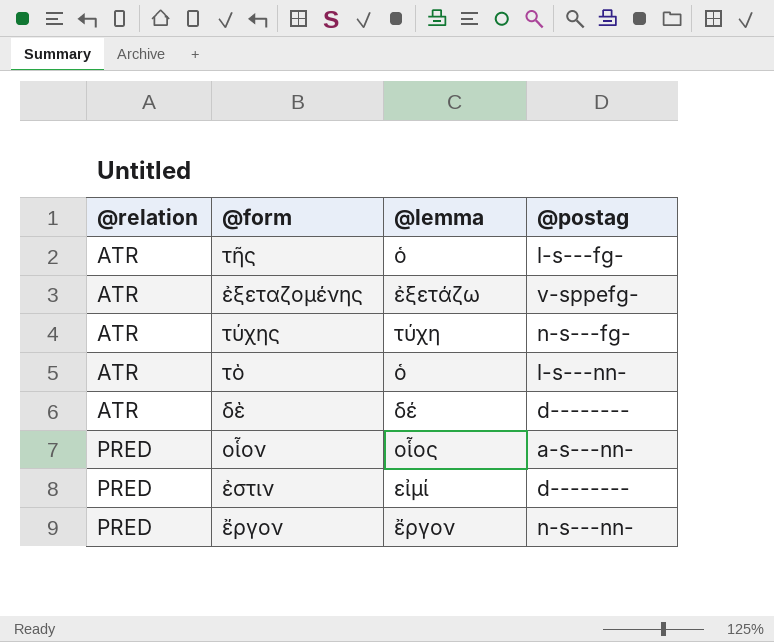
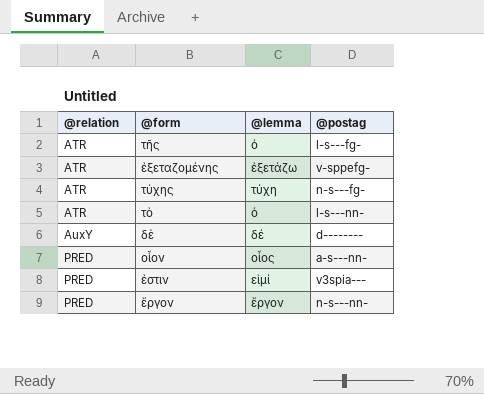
δὲ | @relation: ATR -> AuxY
ἐστιν | @postag: d-------- -> v3spia---

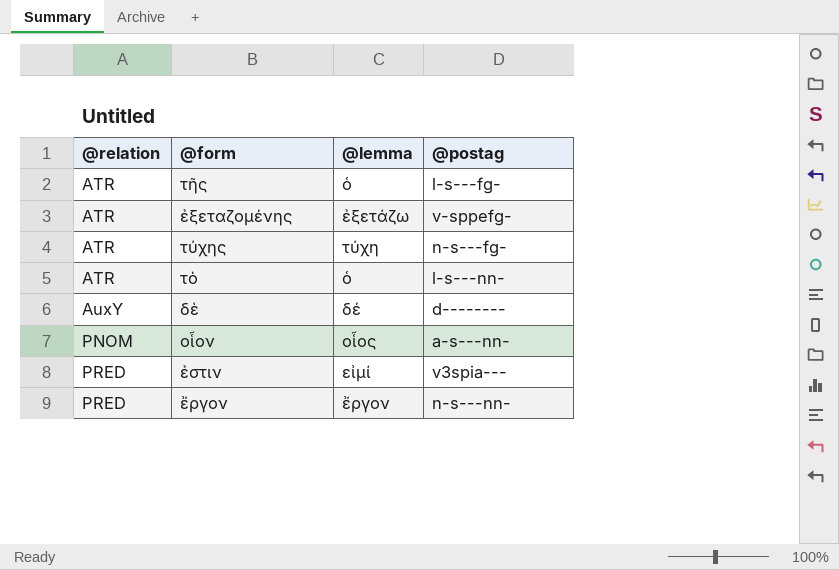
οἷον | @relation: PRED -> PNOM

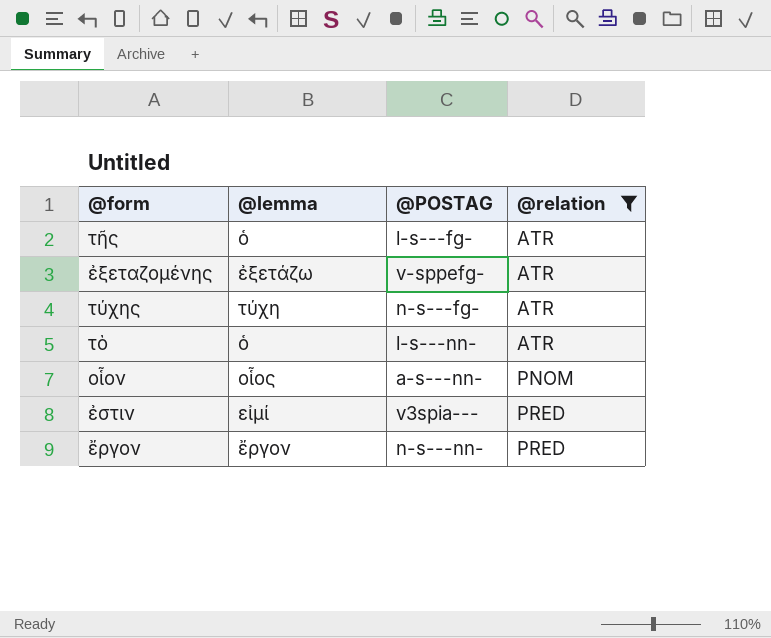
filter: none -> @relation != AuxY
column name: @postag -> @POSTAG
column @relation | position: 1 -> 4

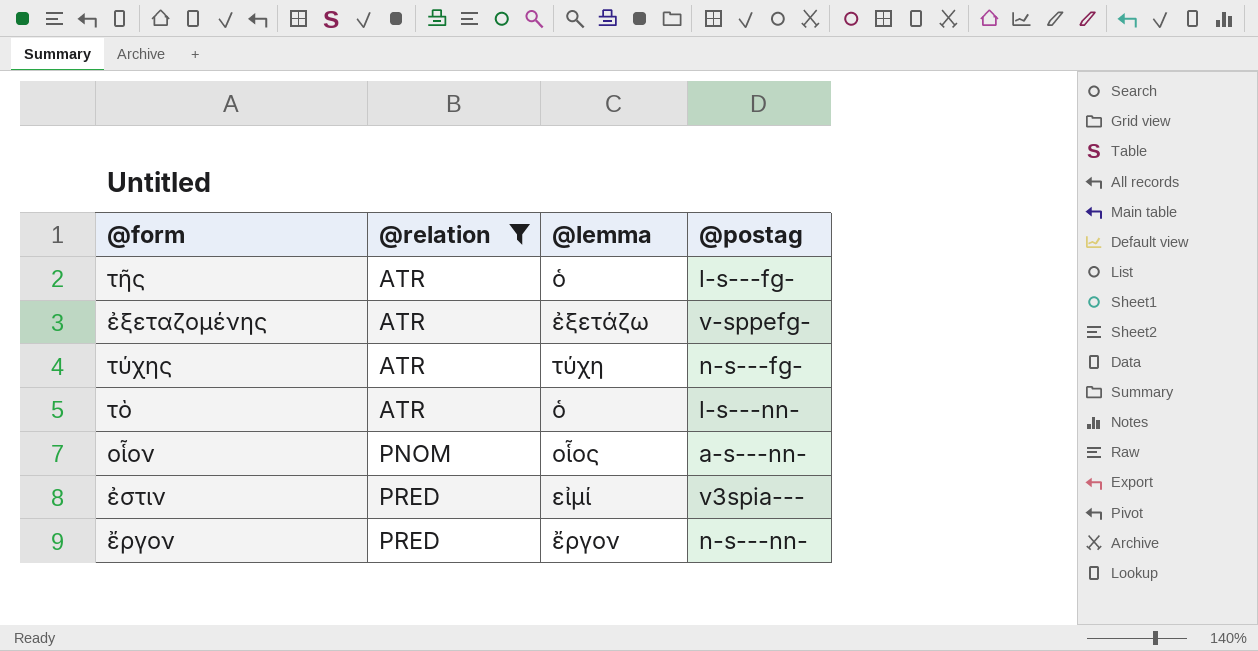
column @relation | position: 4 -> 2
column name: @POSTAG -> @postag

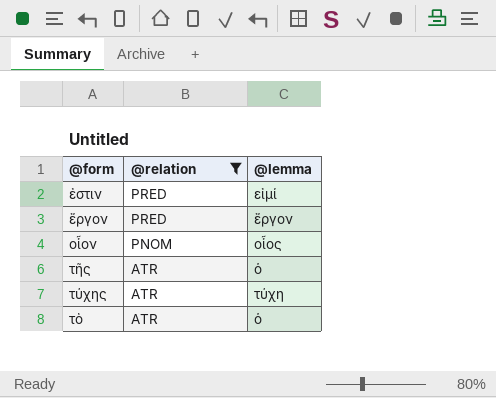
row order: @relation ascending -> @relation descending
column @postag | position: 4 -> none
row ἐξεταζομένης: ATR | ἐξετάζω | v-sppefg- -> none

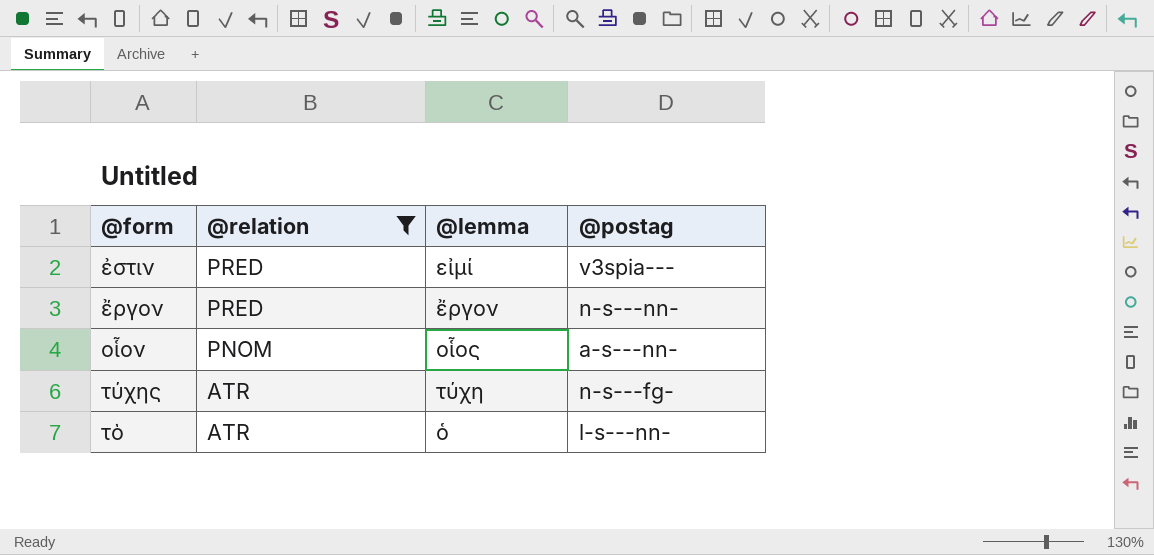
column @postag | position: none -> 4
row τῆς: ATR | ὁ -> none

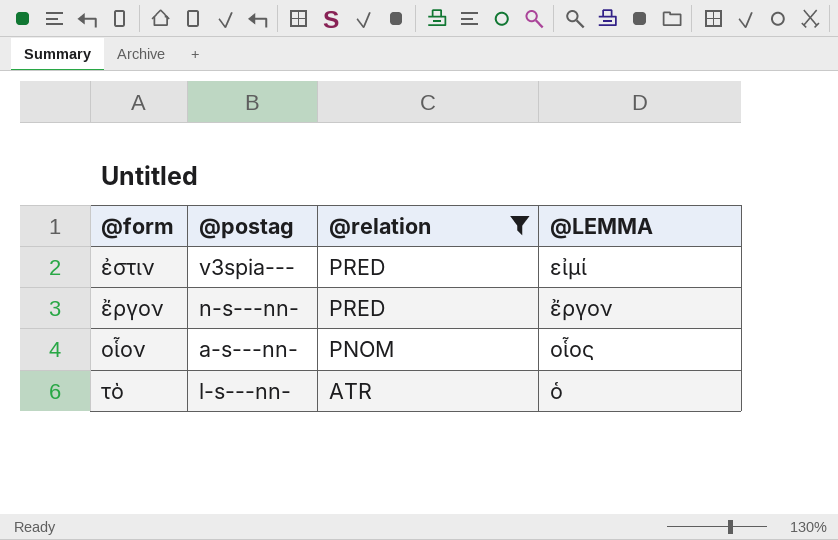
column @postag | position: 4 -> 2
column name: @lemma -> @LEMMA
row τύχης: ATR | τύχη | n-s---fg- -> none

